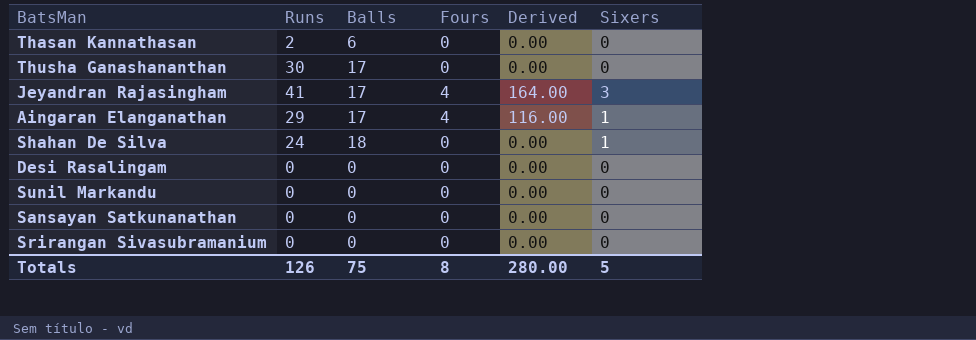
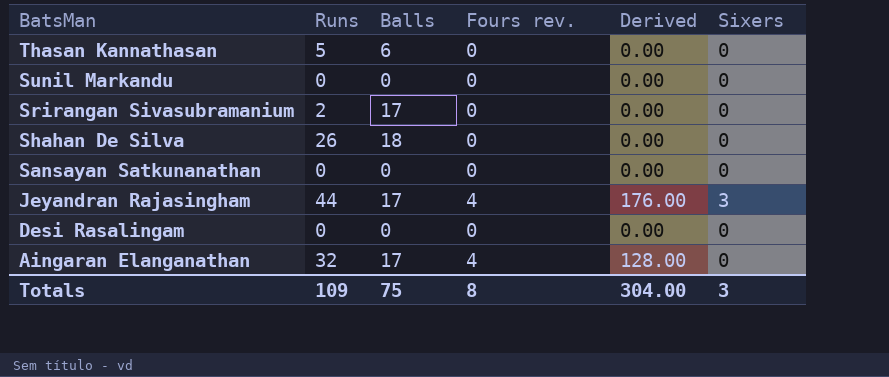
row order: none -> BatsMan descending
column name: Fours -> Fours rev.
row Thusha Ganashananthan: 30 | 17 | 0 | 0.00 | 0 -> none
Thasan Kannathasan | Runs: 2 -> 5
Srirangan Sivasubramanium | Runs: 0 -> 2
Srirangan Sivasubramanium | Balls: 0 -> 17
Shahan De Silva | Runs: 24 -> 26
Shahan De Silva | Sixers: 1 -> 0
Jeyandran Rajasingham | Runs: 41 -> 44
Jeyandran Rajasingham | Derived: 164.00 -> 176.00
Aingaran Elanganathan | Runs: 29 -> 32
Aingaran Elanganathan | Derived: 116.00 -> 128.00
Aingaran Elanganathan | Sixers: 1 -> 0
Totals | Runs: 126 -> 109
Totals | Derived: 280.00 -> 304.00
Totals | Sixers: 5 -> 3

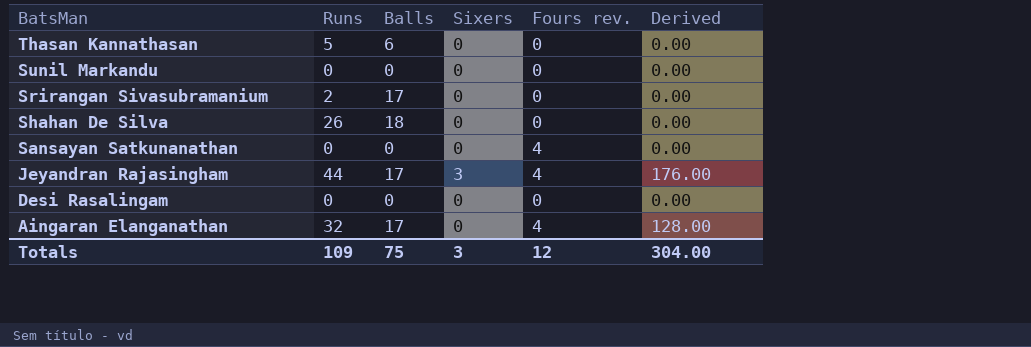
column Sixers | position: 6 -> 4
Sansayan Satkunanathan | Fours rev.: 0 -> 4
Totals | Fours rev.: 8 -> 12

